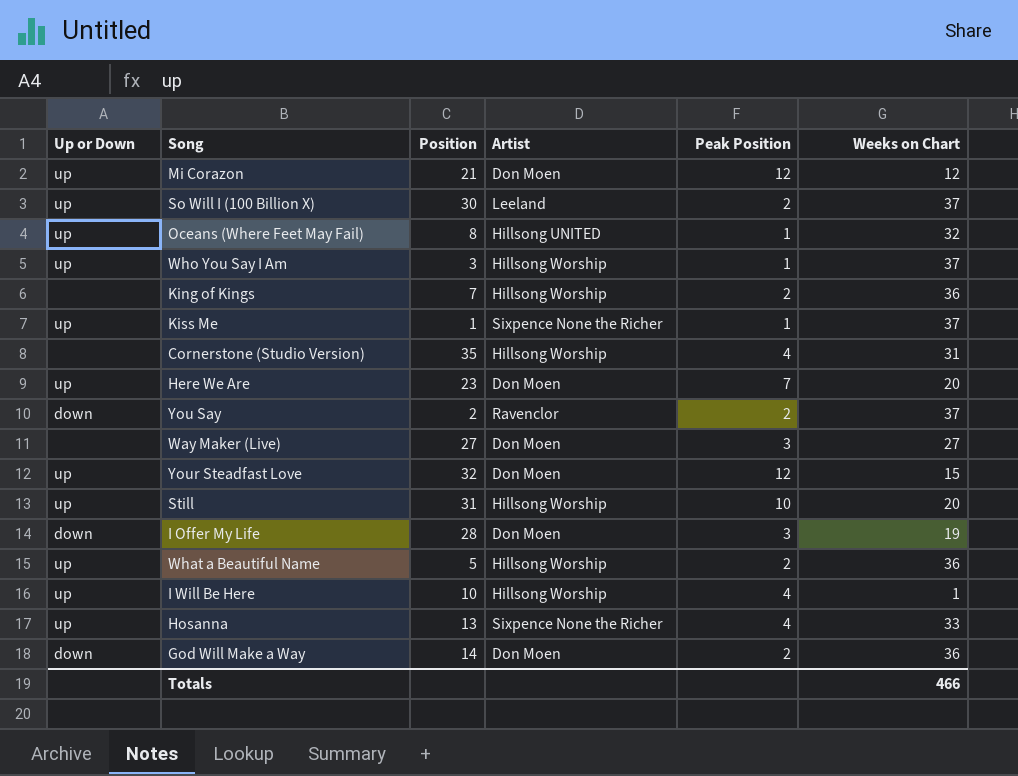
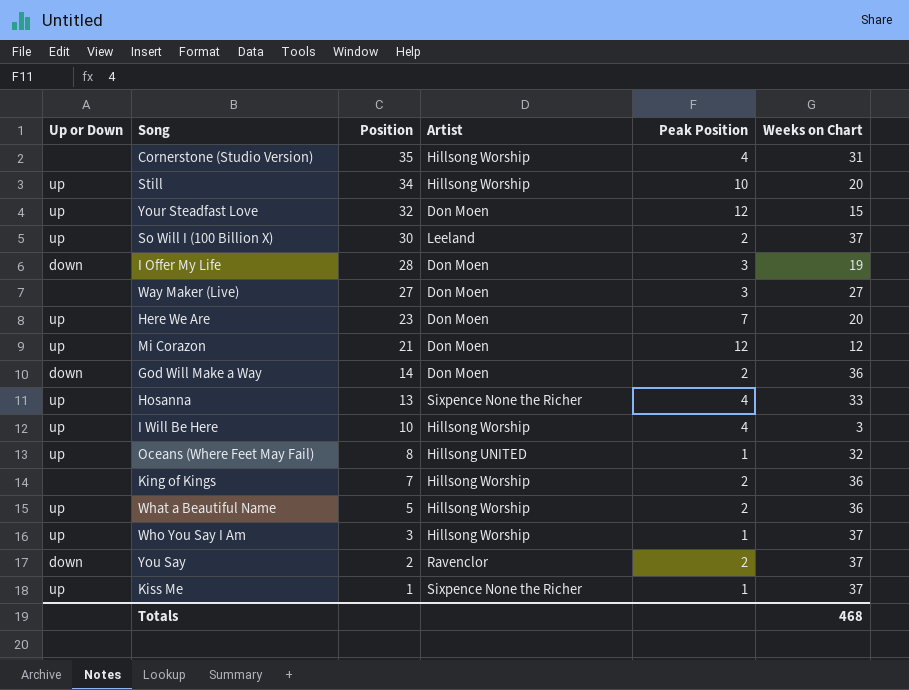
row order: none -> Position descending
Still | Position: 31 -> 34
I Will Be Here | Weeks on Chart: 1 -> 3
Totals | Weeks on Chart: 466 -> 468

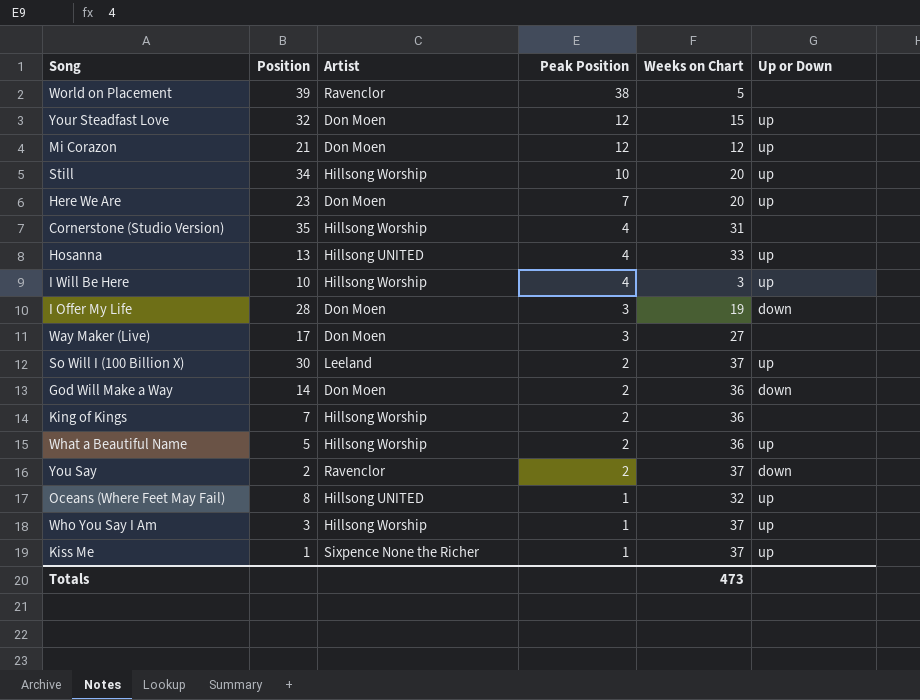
row order: Position descending -> Peak Position descending
column Up or Down | position: 1 -> 6
row World on Placement: none -> 39 | Ravenclor | 38 | 5 | none
Hosanna | Artist: Sixpence None the Richer -> Hillsong UNITED
Way Maker (Live) | Position: 27 -> 17
Totals | Weeks on Chart: 468 -> 473

